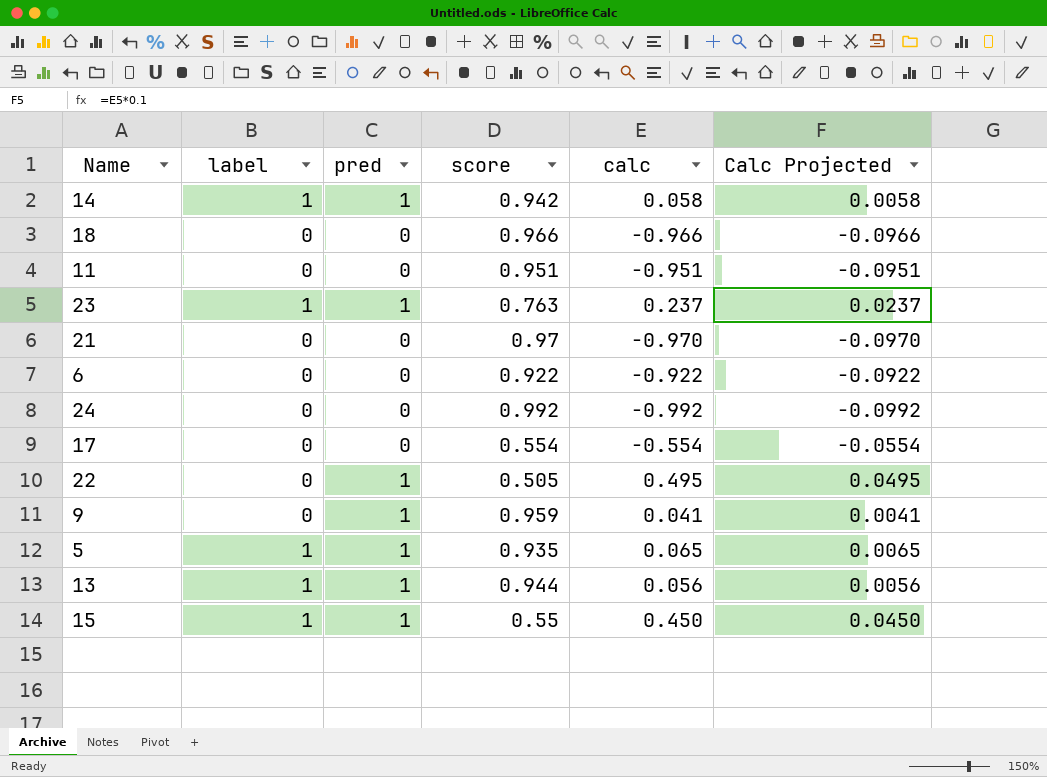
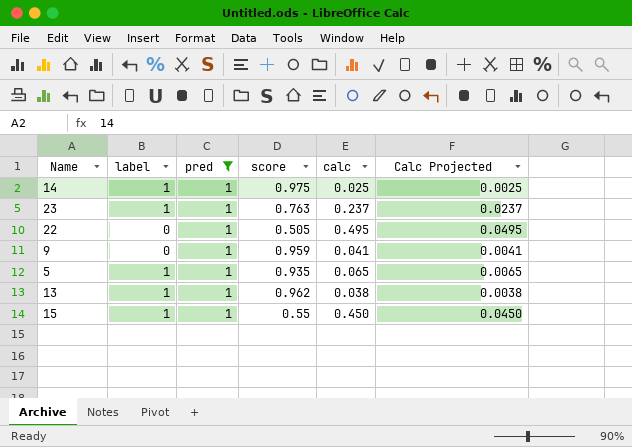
filter: none -> pred = 1
14 | score: 0.942 -> 0.975
14 | calc: 0.058 -> 0.025
14 | Calc Projected: 0.0058 -> 0.0025
13 | score: 0.944 -> 0.962
13 | calc: 0.056 -> 0.038
13 | Calc Projected: 0.0056 -> 0.0038

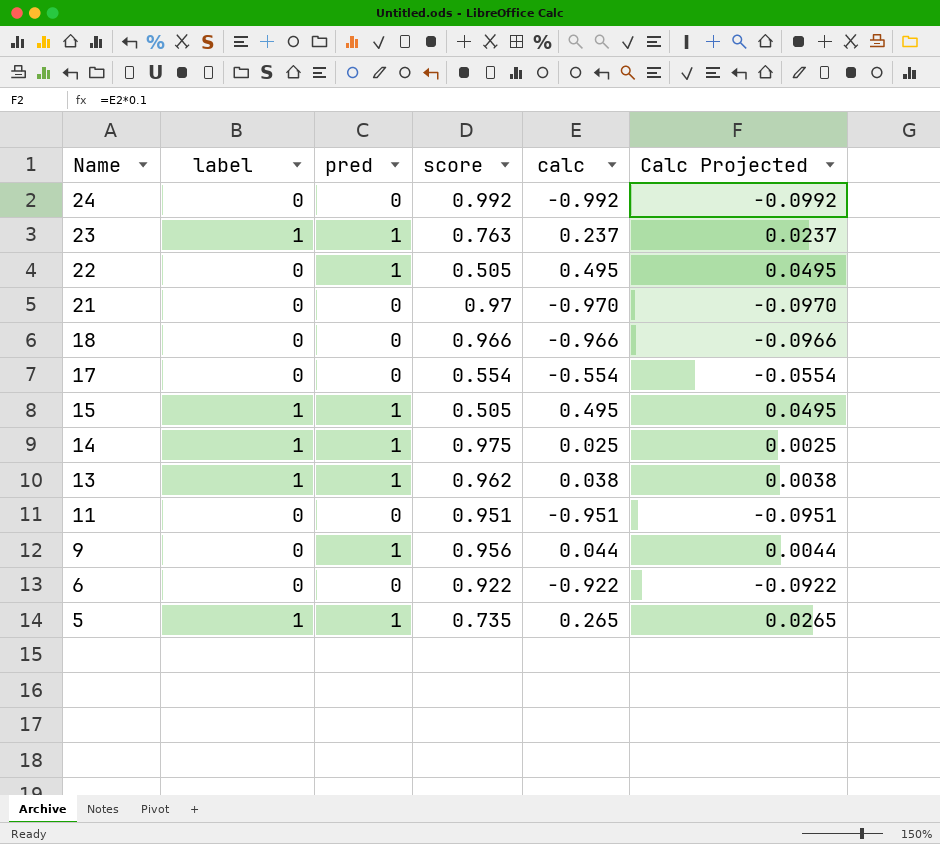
filter: pred = 1 -> none
row order: none -> Name descending
15 | score: 0.55 -> 0.505
15 | calc: 0.450 -> 0.495
15 | Calc Projected: 0.0450 -> 0.0495
9 | score: 0.959 -> 0.956
9 | calc: 0.041 -> 0.044
9 | Calc Projected: 0.0041 -> 0.0044
5 | score: 0.935 -> 0.735
5 | calc: 0.065 -> 0.265
5 | Calc Projected: 0.0065 -> 0.0265

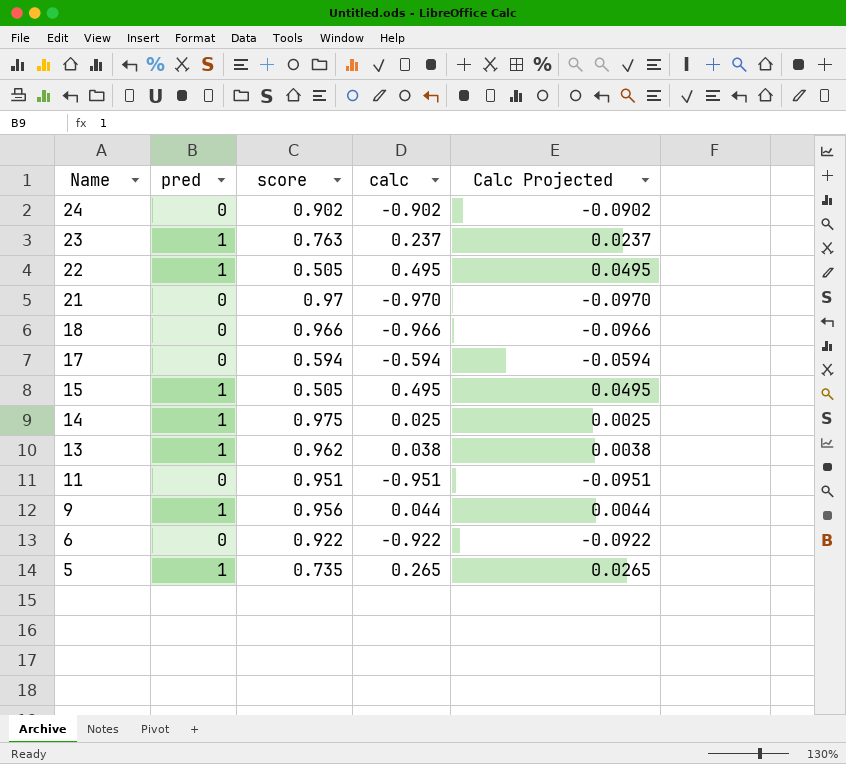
column label | position: 2 -> none
24 | score: 0.992 -> 0.902
24 | calc: -0.992 -> -0.902
24 | Calc Projected: -0.0992 -> -0.0902
17 | score: 0.554 -> 0.594
17 | calc: -0.554 -> -0.594
17 | Calc Projected: -0.0554 -> -0.0594

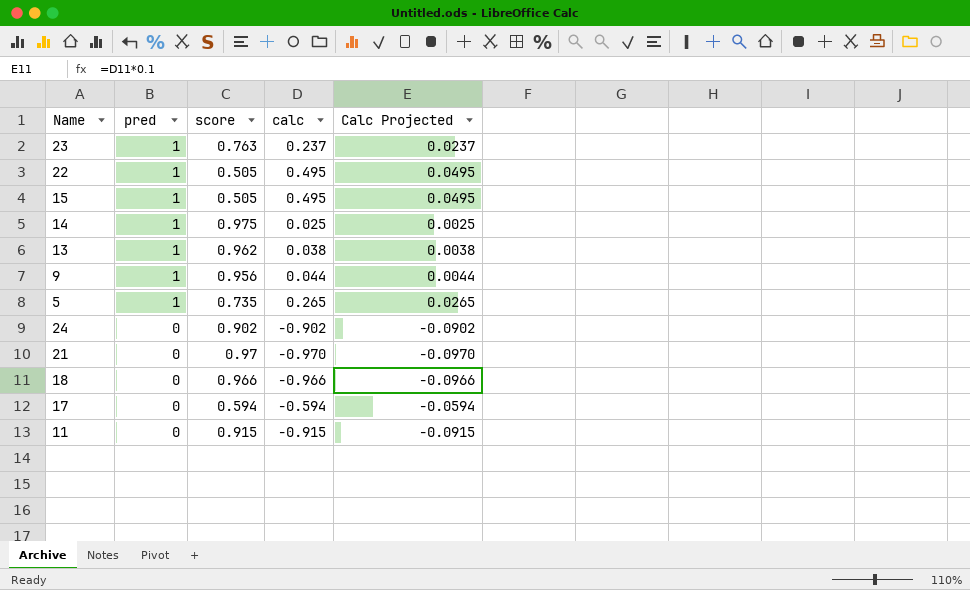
row order: Name descending -> pred descending
row 6: 0 | 0.922 | -0.922 | -0.0922 -> none
11 | score: 0.951 -> 0.915
11 | calc: -0.951 -> -0.915
11 | Calc Projected: -0.0951 -> -0.0915

